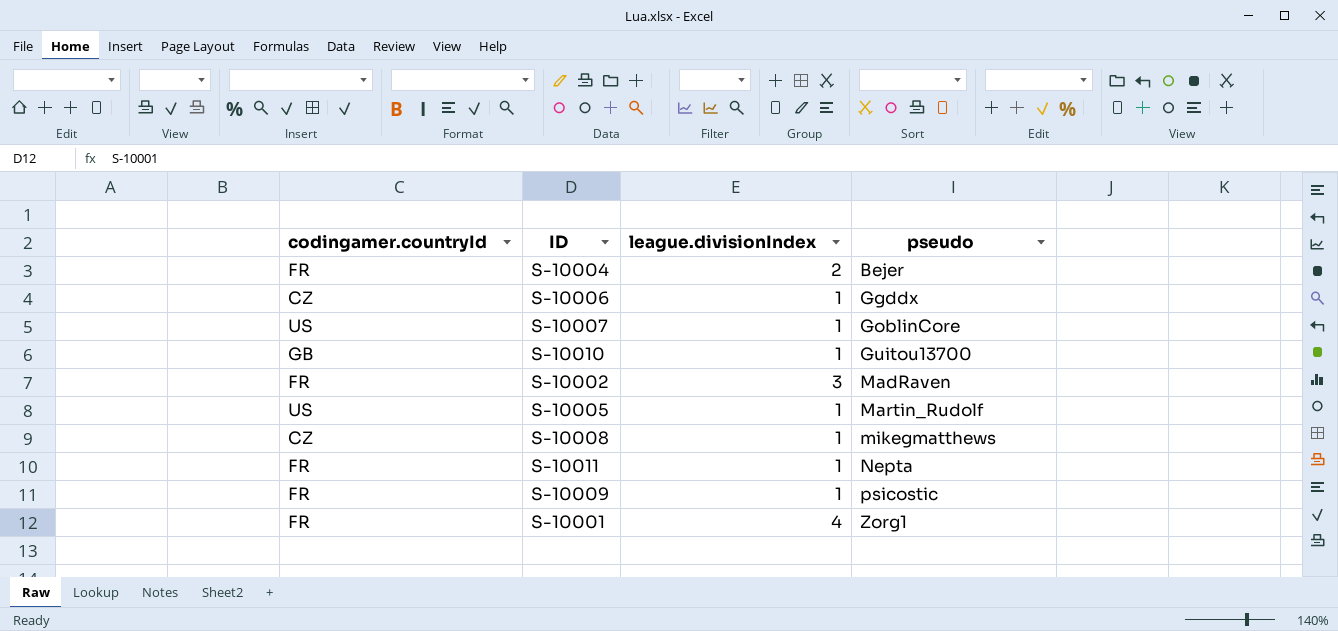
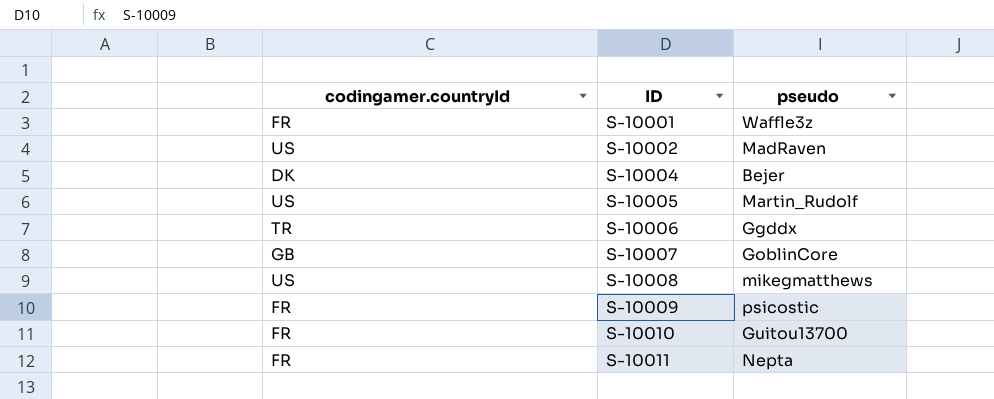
row order: pseudo ascending -> ID ascending
column league.divisionIndex | position: 3 -> none
S-10001 | pseudo: Zorg1 -> Waffle3z
S-10002 | codingamer.countryId: FR -> US
S-10004 | codingamer.countryId: FR -> DK
S-10006 | codingamer.countryId: CZ -> TR
S-10007 | codingamer.countryId: US -> GB
S-10008 | codingamer.countryId: CZ -> US
S-10010 | codingamer.countryId: GB -> FR

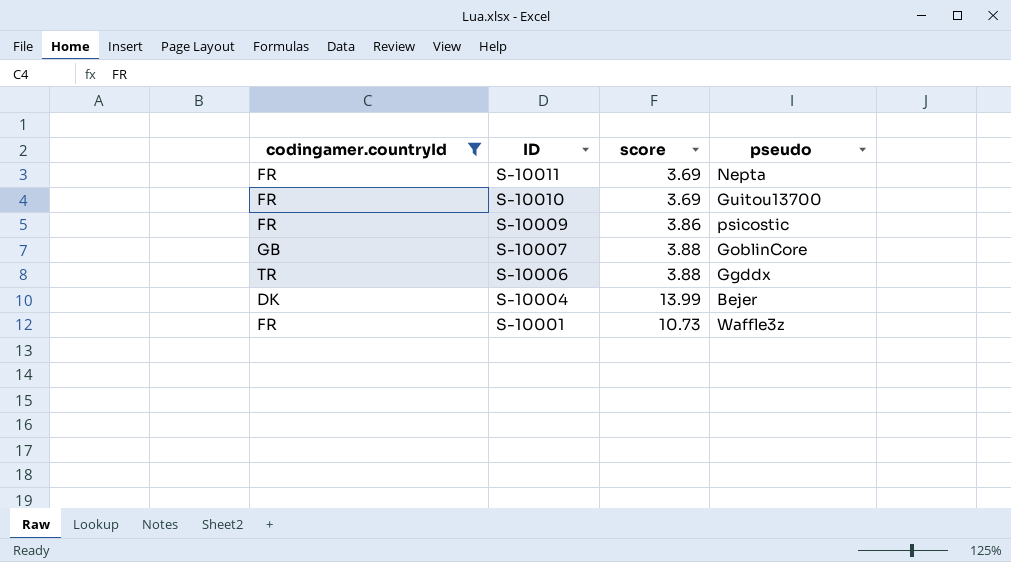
filter: none -> codingamer.countryId != US
row order: ID ascending -> ID descending
column score | position: none -> 3

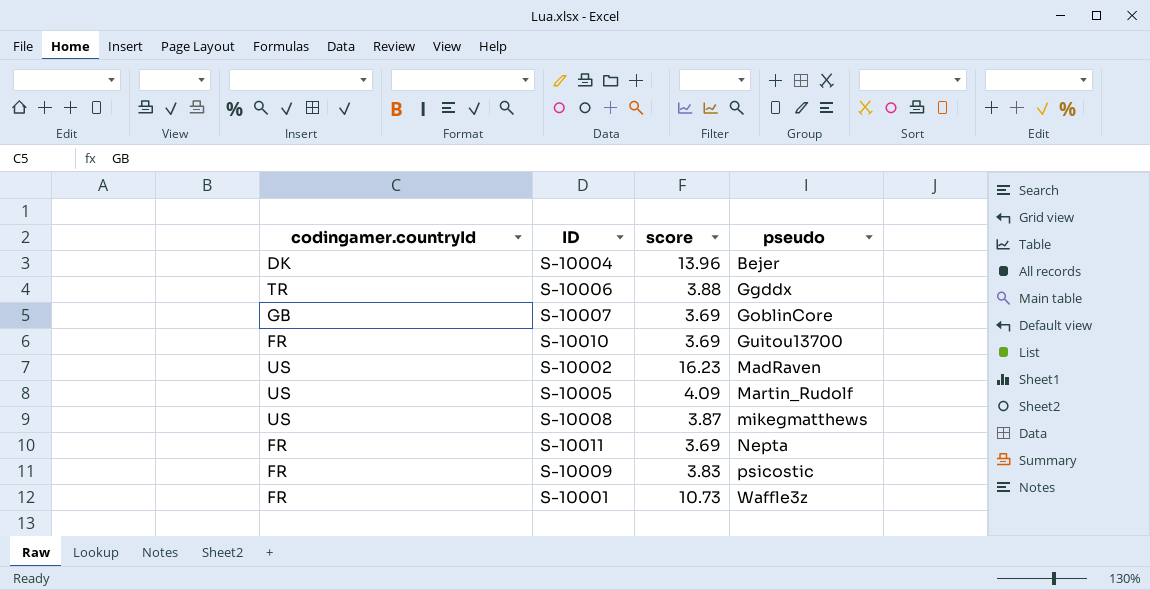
filter: codingamer.countryId != US -> none
row order: ID descending -> pseudo ascending
S-10004 | score: 13.99 -> 13.96
S-10007 | score: 3.88 -> 3.69
S-10009 | score: 3.86 -> 3.83

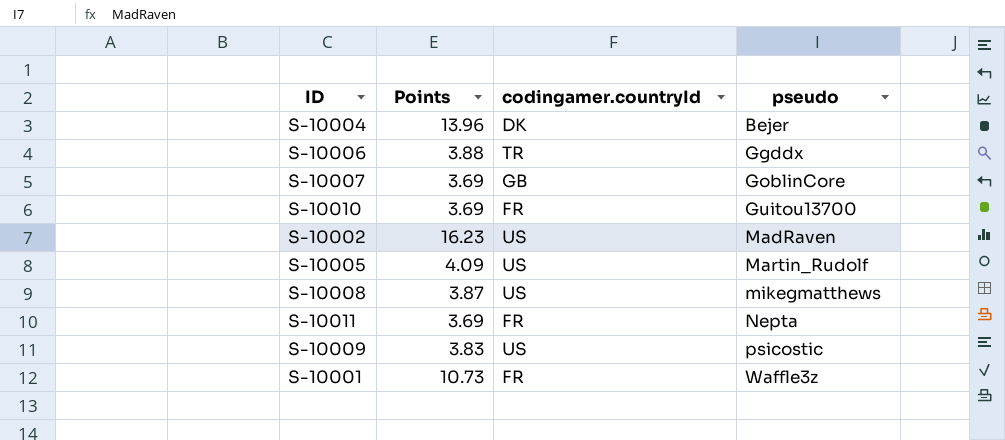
column name: score -> Points
column codingamer.countryId | position: 1 -> 3
S-10009 | codingamer.countryId: FR -> US

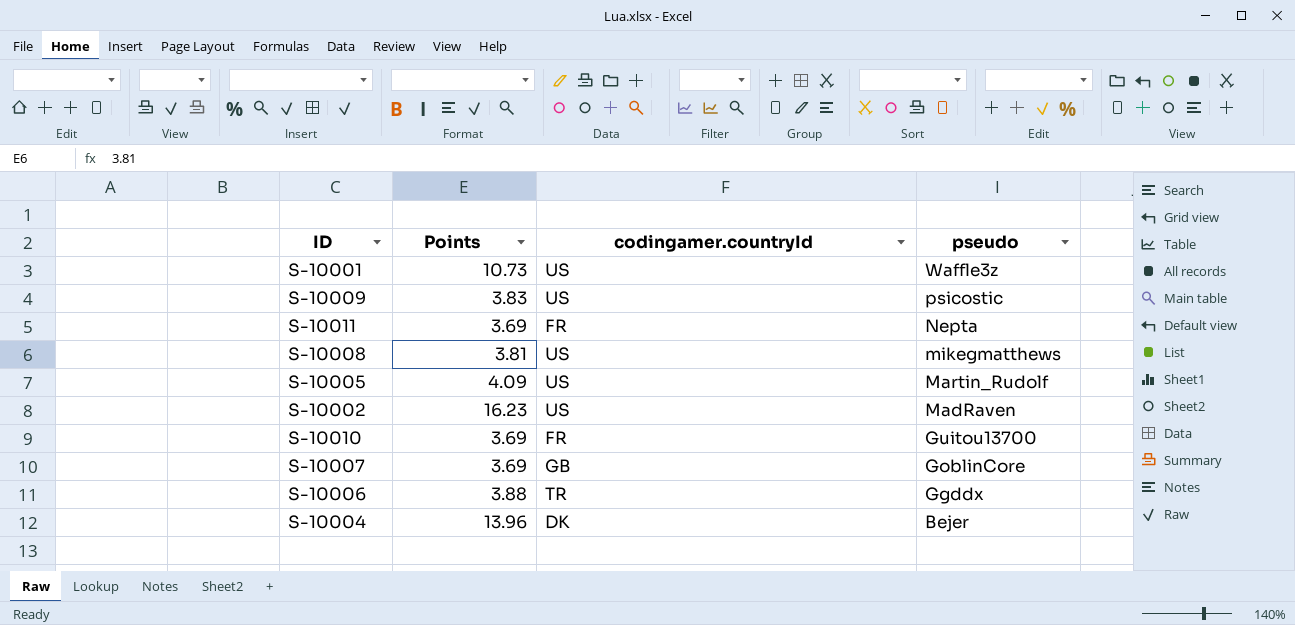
row order: pseudo ascending -> pseudo descending
S-10001 | codingamer.countryId: FR -> US
S-10008 | Points: 3.87 -> 3.81

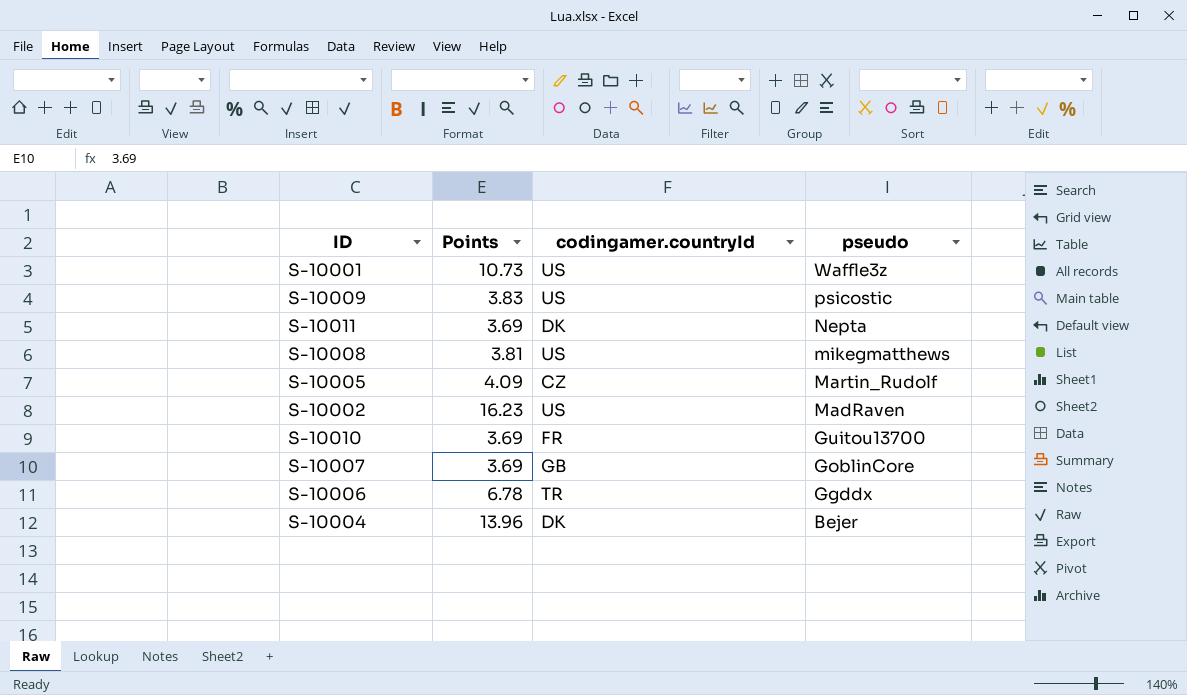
S-10011 | codingamer.countryId: FR -> DK
S-10005 | codingamer.countryId: US -> CZ
S-10006 | Points: 3.88 -> 6.78

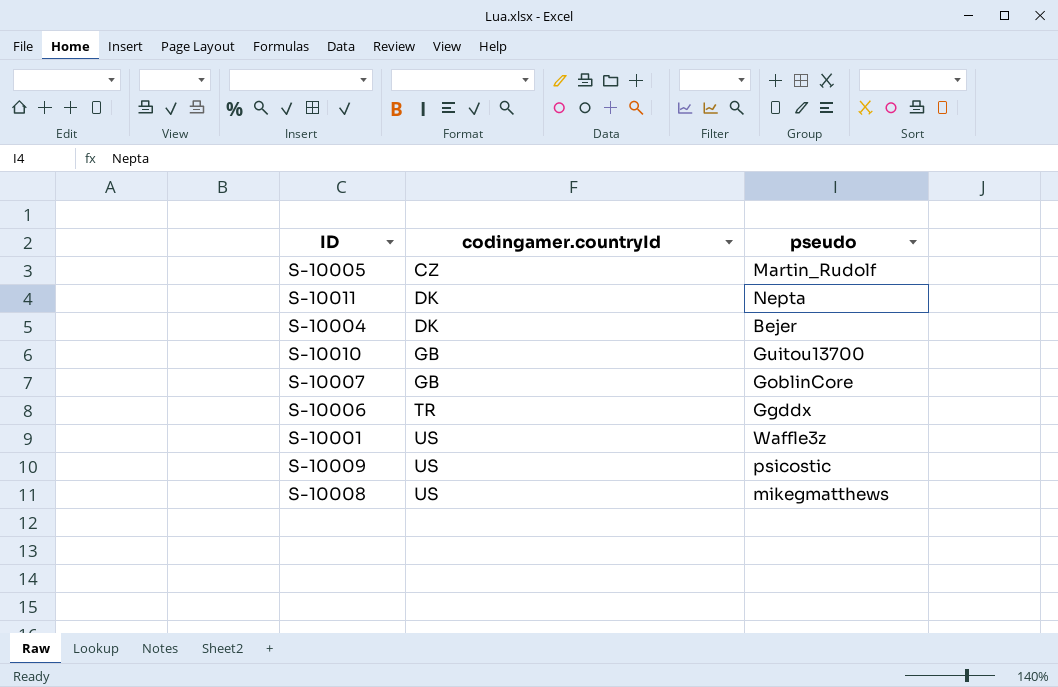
row order: pseudo descending -> codingamer.countryId ascending
column Points | position: 2 -> none
row S-10002: 16.23 | US | MadRaven -> none
S-10010 | codingamer.countryId: FR -> GB

